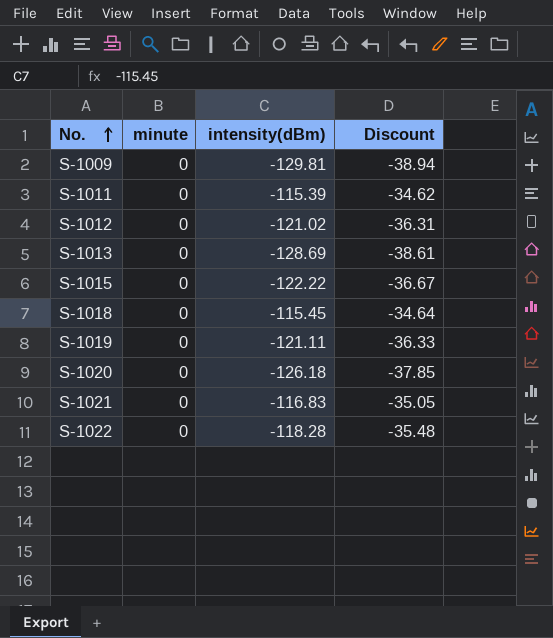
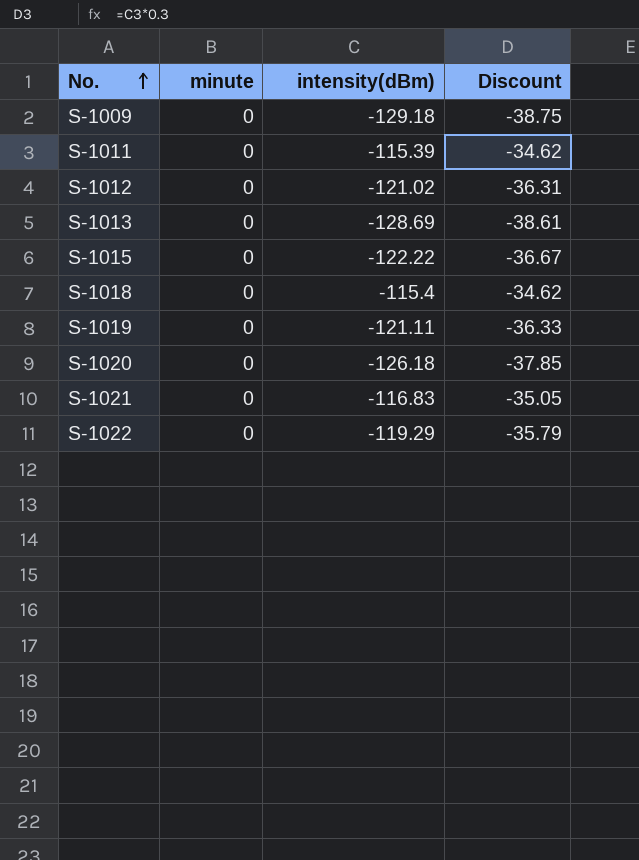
S-1009 | intensity(dBm): -129.81 -> -129.18
S-1009 | Discount: -38.94 -> -38.75
S-1018 | intensity(dBm): -115.45 -> -115.4
S-1018 | Discount: -34.64 -> -34.62
S-1022 | intensity(dBm): -118.28 -> -119.29
S-1022 | Discount: -35.48 -> -35.79

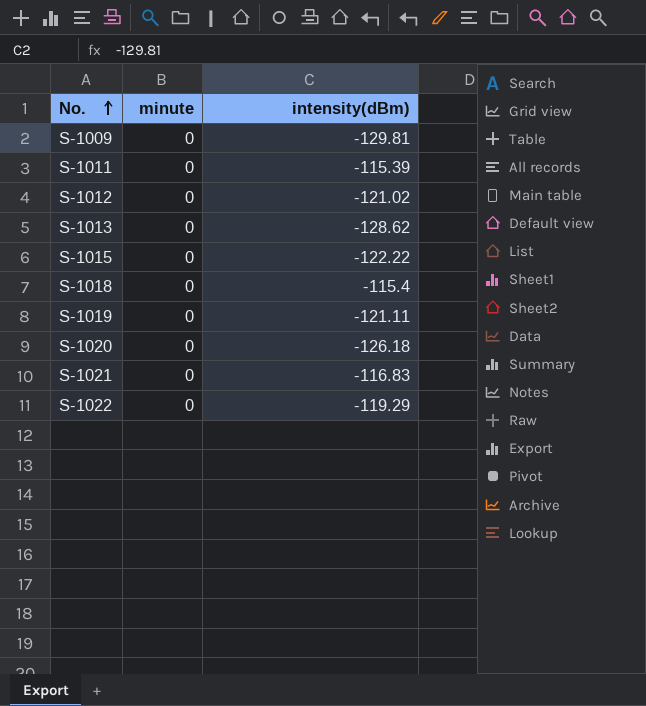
column Discount | formula: [intensity(dBm)] * 0.3 -> none
S-1009 | intensity(dBm): -129.18 -> -129.81
S-1013 | intensity(dBm): -128.69 -> -128.62

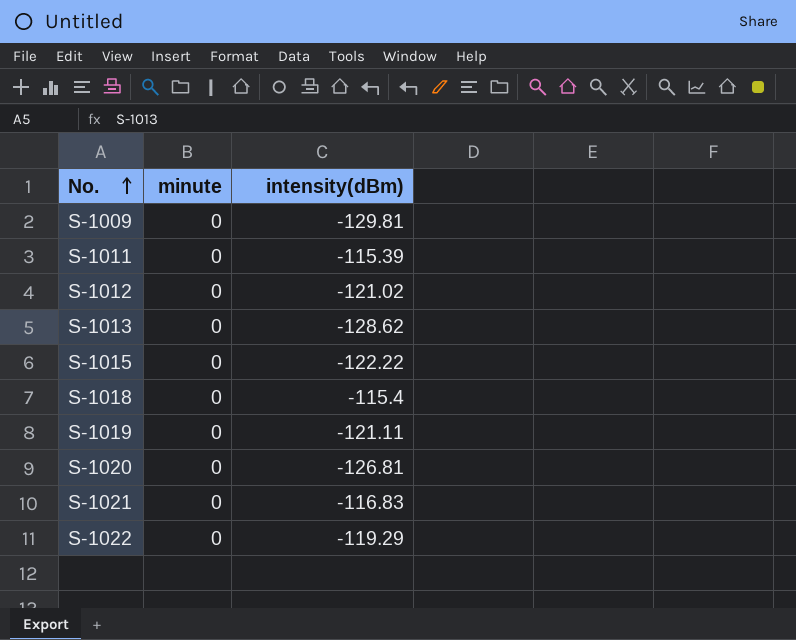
S-1020 | intensity(dBm): -126.18 -> -126.81

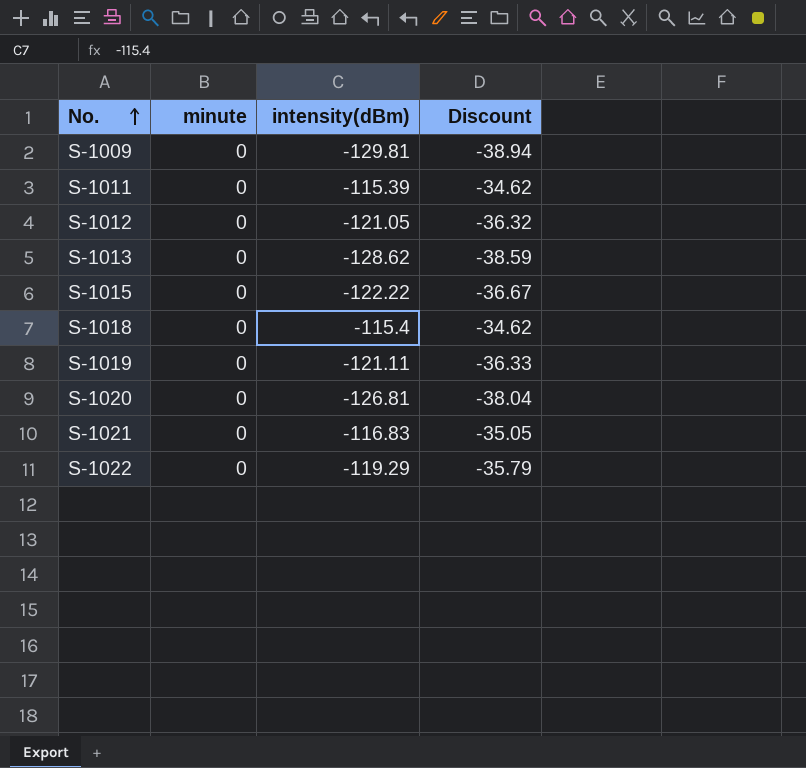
column Discount | formula: none -> [intensity(dBm)] * 0.3
S-1012 | intensity(dBm): -121.02 -> -121.05

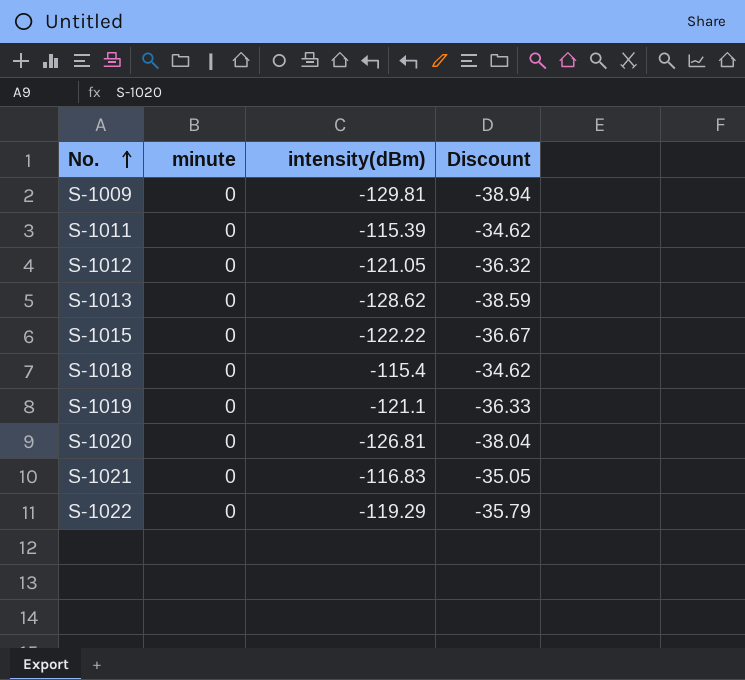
S-1019 | intensity(dBm): -121.11 -> -121.1

